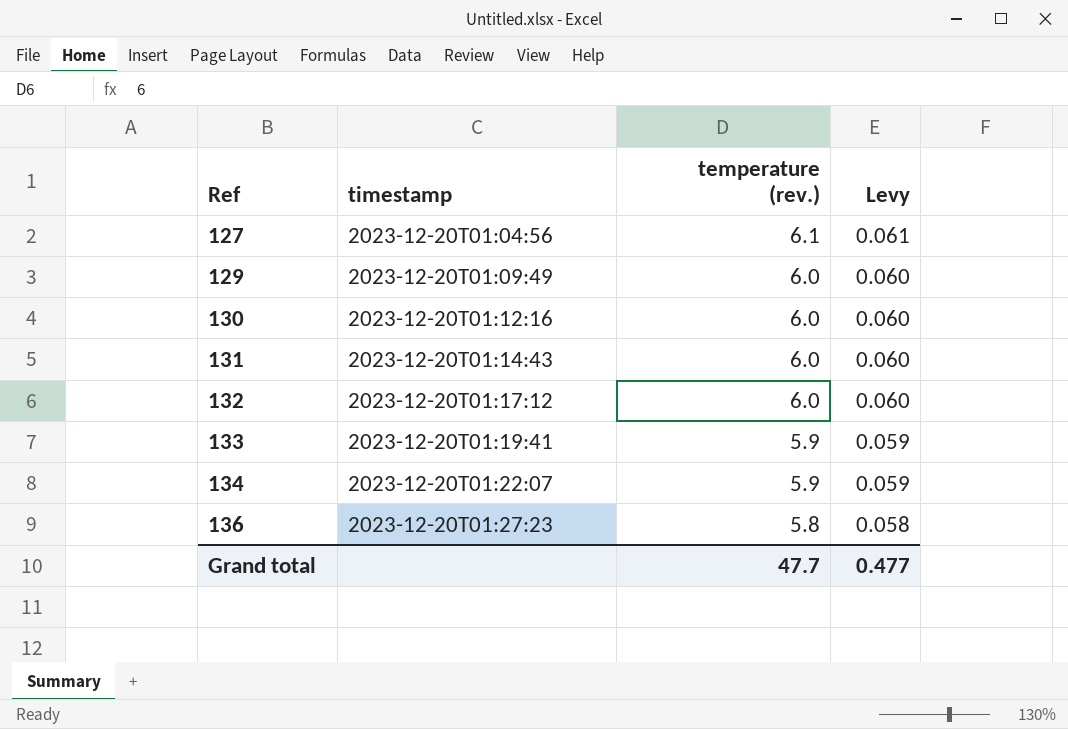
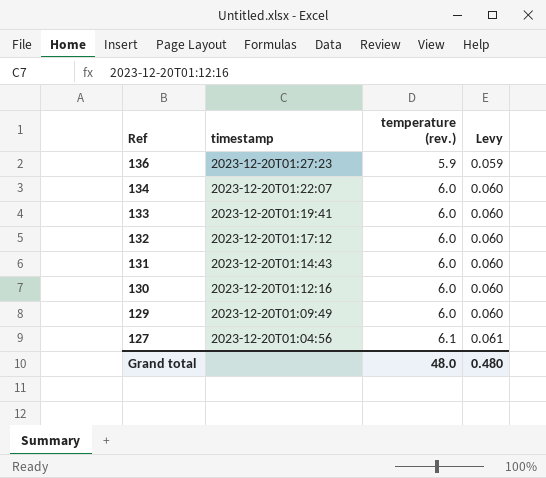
row order: Ref ascending -> Ref descending
136 | temperature (rev.): 5.8 -> 5.9
136 | Levy: 0.058 -> 0.059
134 | temperature (rev.): 5.9 -> 6.0
134 | Levy: 0.059 -> 0.060
133 | temperature (rev.): 5.9 -> 6.0
133 | Levy: 0.059 -> 0.060
Grand total | temperature (rev.): 47.7 -> 48.0
Grand total | Levy: 0.477 -> 0.480

